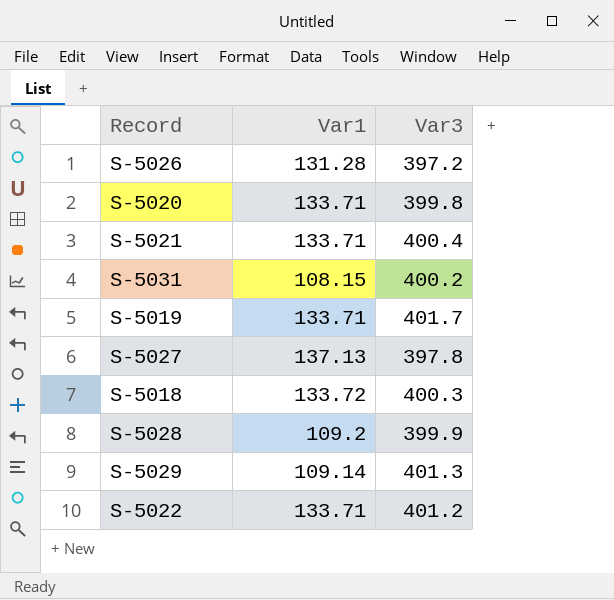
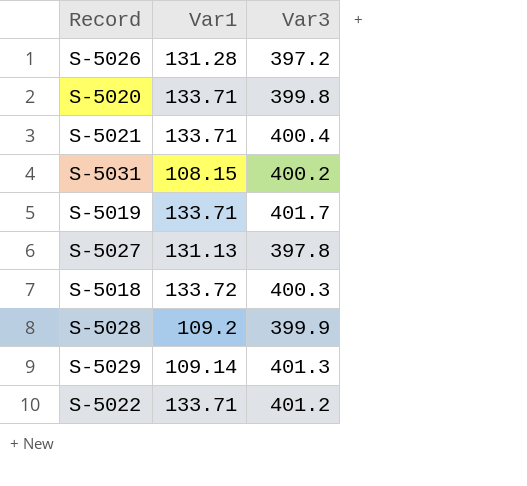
S-5027 | Var1: 137.13 -> 131.13

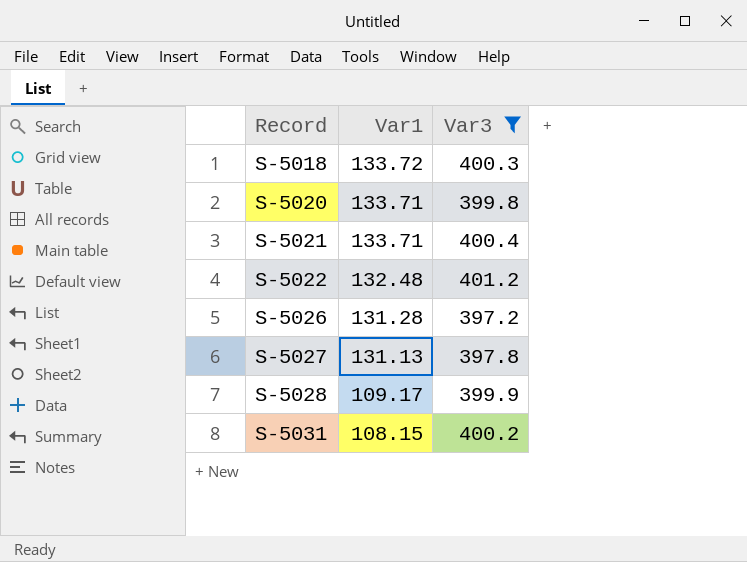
filter: none -> Var3 <= 401.2
row order: none -> Record ascending
S-5022 | Var1: 133.71 -> 132.48
S-5028 | Var1: 109.2 -> 109.17

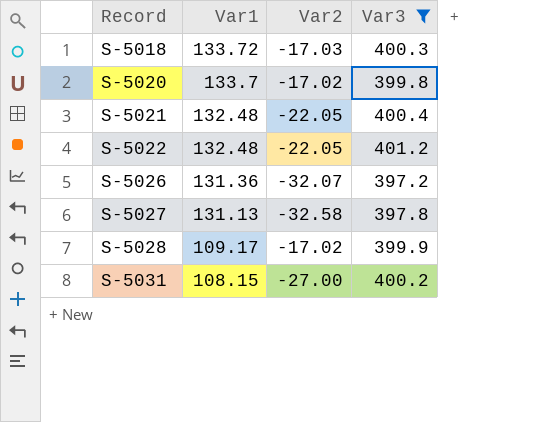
column Var2 | position: none -> 3
S-5020 | Var1: 133.71 -> 133.7
S-5021 | Var1: 133.71 -> 132.48
S-5026 | Var1: 131.28 -> 131.36

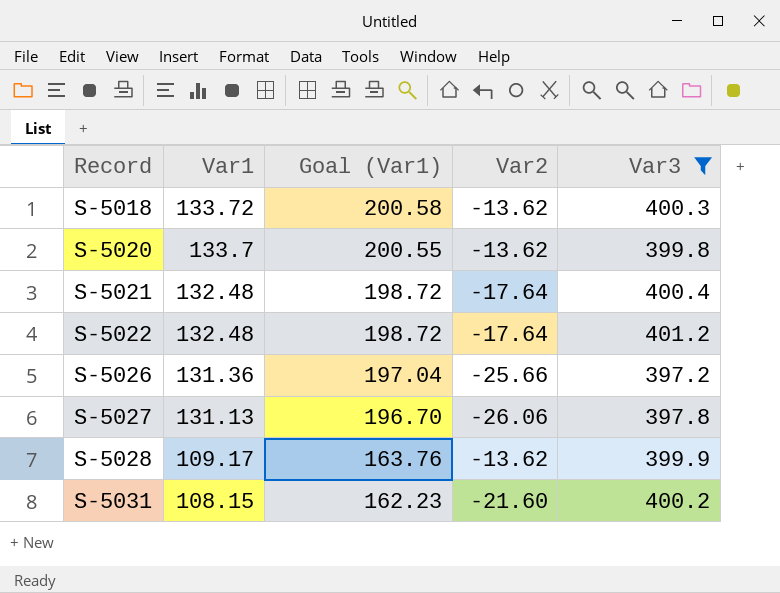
column Goal (Var1) | formula: none -> [Var1] * 1.5
S-5018 | Var2: -17.03 -> -13.62
S-5020 | Var2: -17.02 -> -13.62
S-5021 | Var2: -22.05 -> -17.64
S-5022 | Var2: -22.05 -> -17.64
S-5026 | Var2: -32.07 -> -25.66
S-5027 | Var2: -32.58 -> -26.06
S-5028 | Var2: -17.02 -> -13.62
S-5031 | Var2: -27.00 -> -21.60

